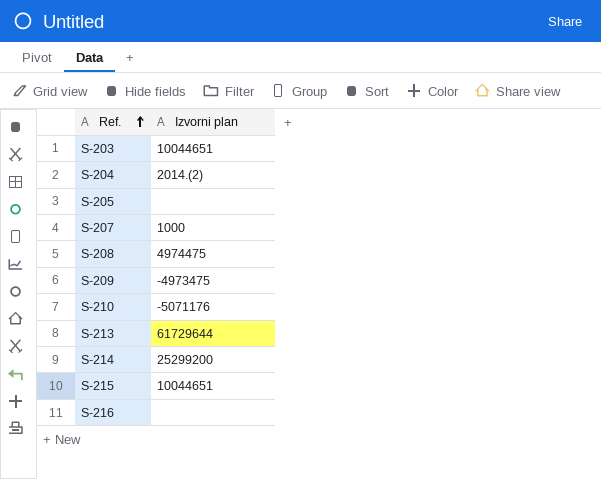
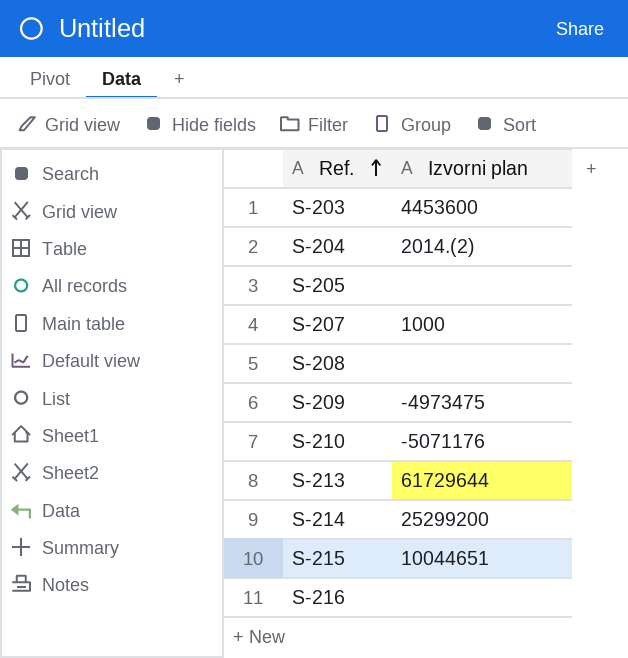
S-203 | Izvorni plan: 10044651 -> 4453600
S-208 | Izvorni plan: 4974475 -> none

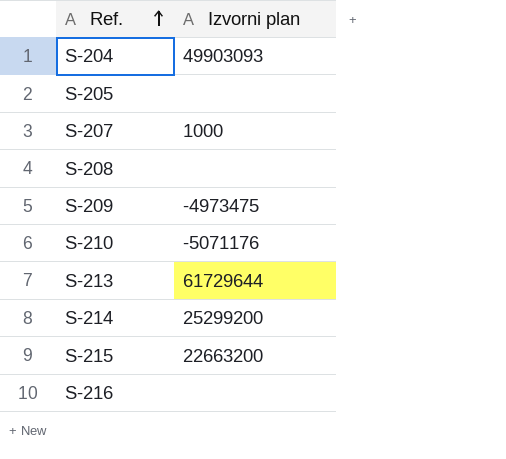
row S-203: 4453600 -> none
S-204 | Izvorni plan: 2014.(2) -> 49903093
S-215 | Izvorni plan: 10044651 -> 22663200

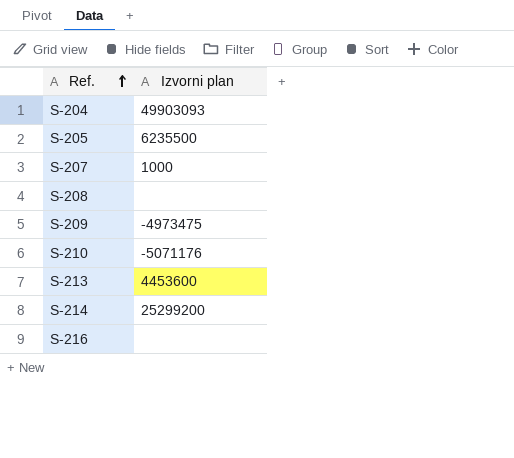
row S-215: 22663200 -> none
S-205 | Izvorni plan: none -> 6235500
S-213 | Izvorni plan: 61729644 -> 4453600

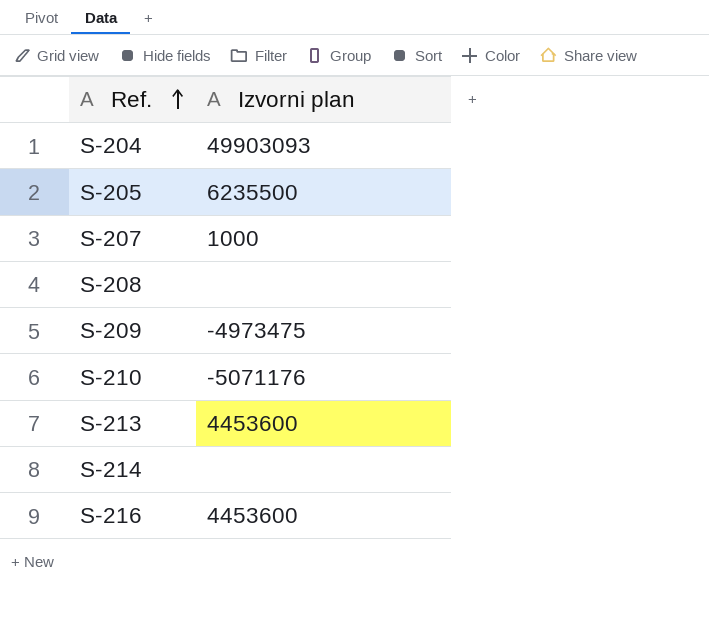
S-214 | Izvorni plan: 25299200 -> none
S-216 | Izvorni plan: none -> 4453600

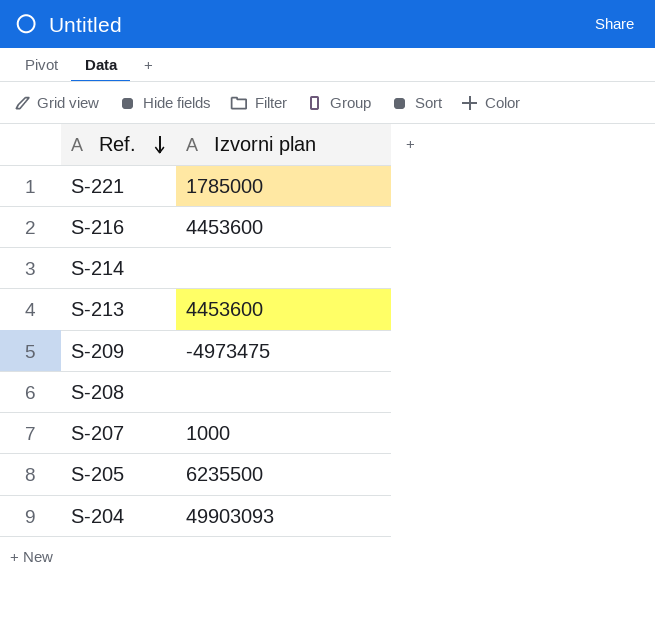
row order: Ref. ascending -> Ref. descending
row S-210: -5071176 -> none
row S-221: none -> 1785000

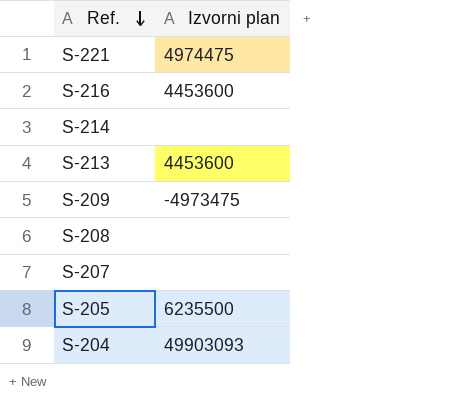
S-221 | Izvorni plan: 1785000 -> 4974475
S-207 | Izvorni plan: 1000 -> none

